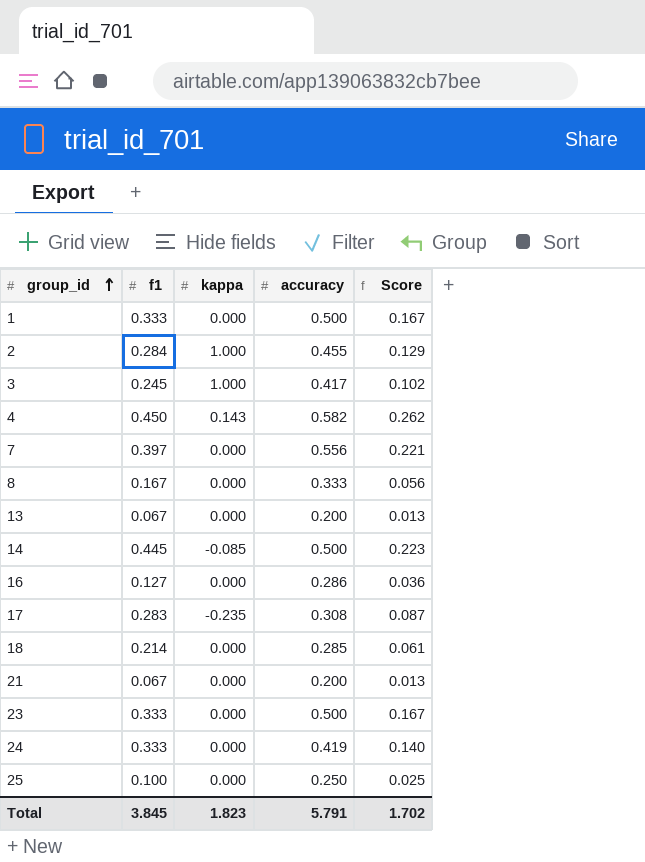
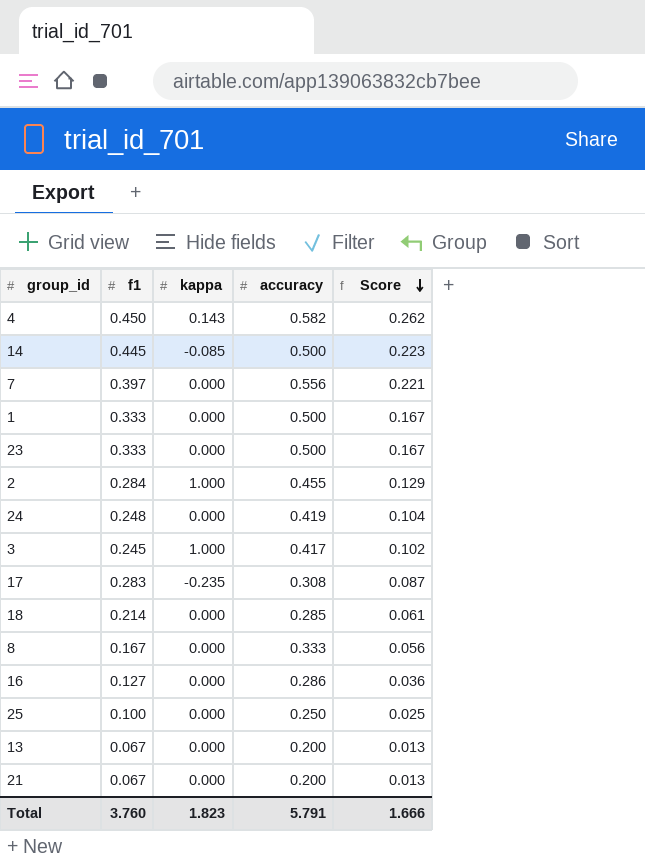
row order: group_id ascending -> Score descending
24 | f1: 0.333 -> 0.248
24 | Score: 0.140 -> 0.104
Total | f1: 3.845 -> 3.760
Total | Score: 1.702 -> 1.666

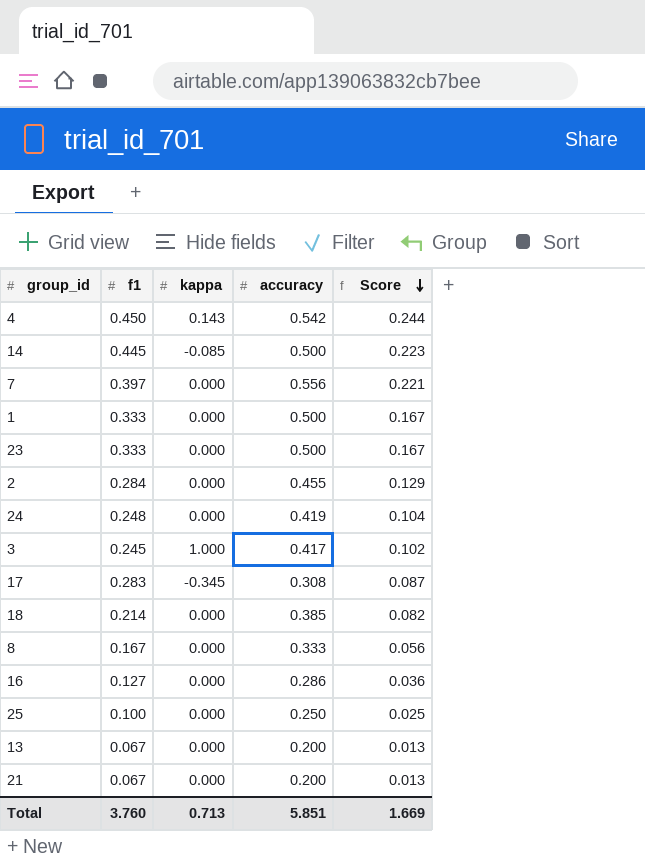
4 | accuracy: 0.582 -> 0.542
4 | Score: 0.262 -> 0.244
2 | kappa: 1.000 -> 0.000
17 | kappa: -0.235 -> -0.345
18 | accuracy: 0.285 -> 0.385
18 | Score: 0.061 -> 0.082
Total | kappa: 1.823 -> 0.713
Total | accuracy: 5.791 -> 5.851
Total | Score: 1.666 -> 1.669

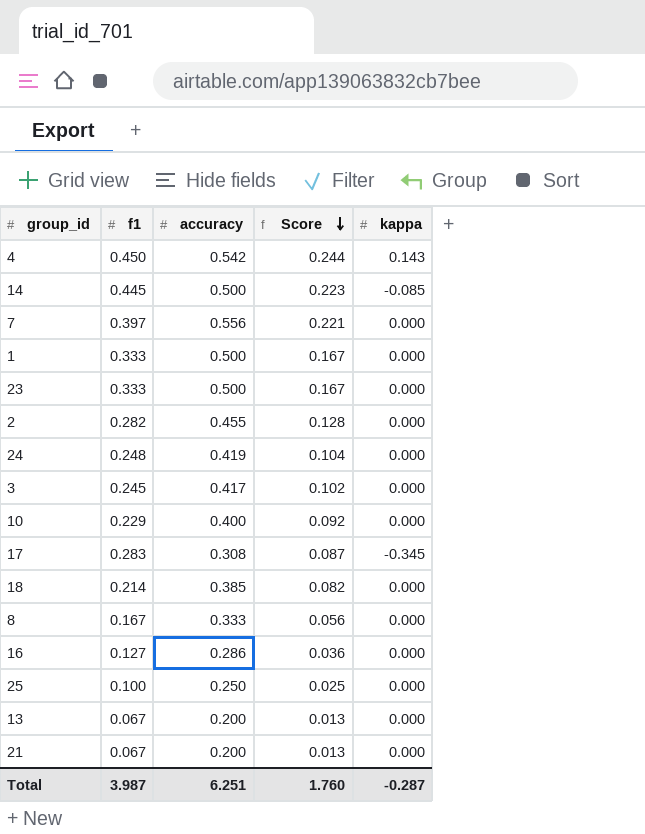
column kappa | position: 3 -> 5
2 | f1: 0.284 -> 0.282
2 | Score: 0.129 -> 0.128
3 | kappa: 1.000 -> 0.000
row 10: none -> 0.229 | 0.400 | 0.092 | 0.000
Total | f1: 3.760 -> 3.987
Total | accuracy: 5.851 -> 6.251
Total | Score: 1.669 -> 1.760
Total | kappa: 0.713 -> -0.287

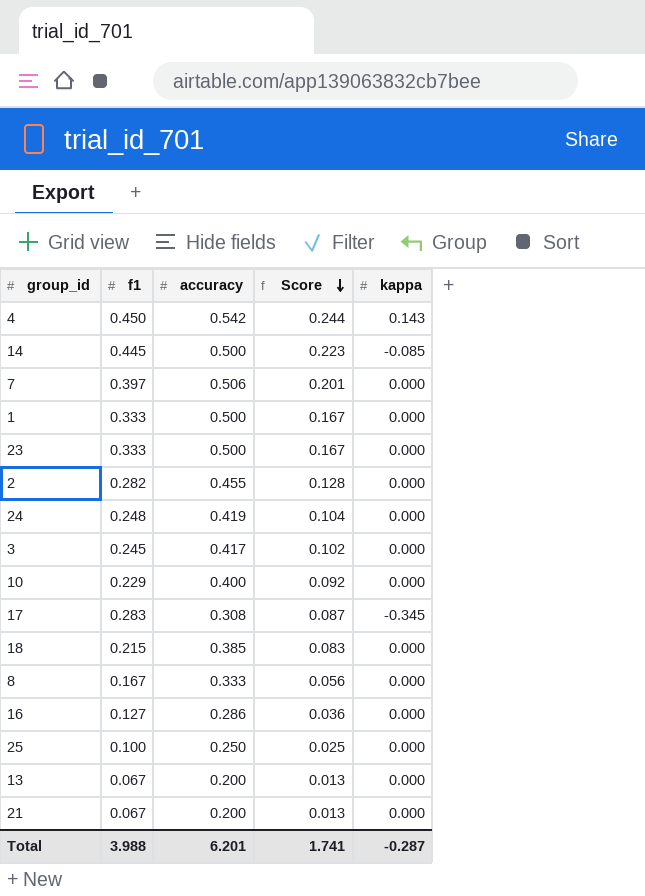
7 | accuracy: 0.556 -> 0.506
7 | Score: 0.221 -> 0.201
18 | f1: 0.214 -> 0.215
18 | Score: 0.082 -> 0.083
Total | f1: 3.987 -> 3.988
Total | accuracy: 6.251 -> 6.201
Total | Score: 1.760 -> 1.741

